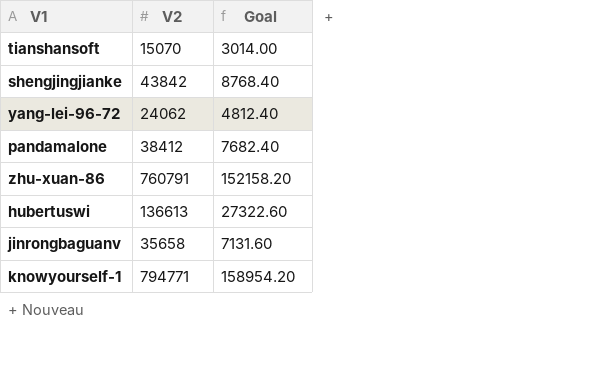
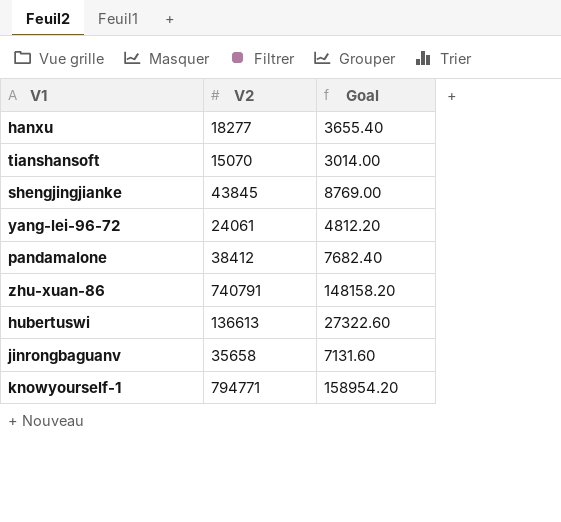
row hanxu: none -> 18277 | 3655.40
shengjingjianke | V2: 43842 -> 43845
shengjingjianke | Goal: 8768.40 -> 8769.00
yang-lei-96-72 | V2: 24062 -> 24061
yang-lei-96-72 | Goal: 4812.40 -> 4812.20
zhu-xuan-86 | V2: 760791 -> 740791
zhu-xuan-86 | Goal: 152158.20 -> 148158.20

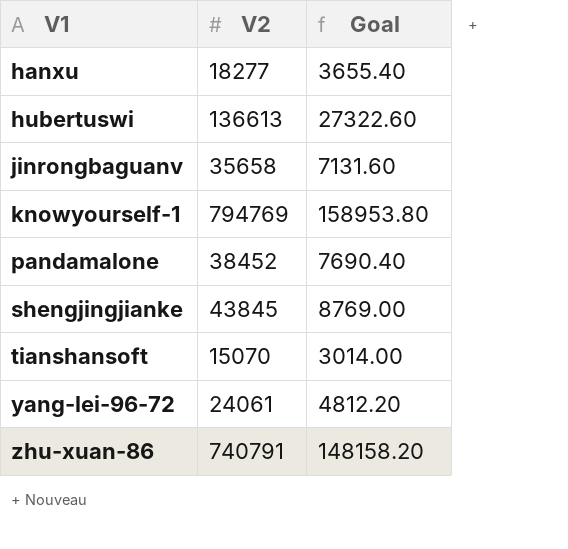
row order: none -> V1 ascending
knowyourself-1 | V2: 794771 -> 794769
knowyourself-1 | Goal: 158954.20 -> 158953.80
pandamalone | V2: 38412 -> 38452
pandamalone | Goal: 7682.40 -> 7690.40

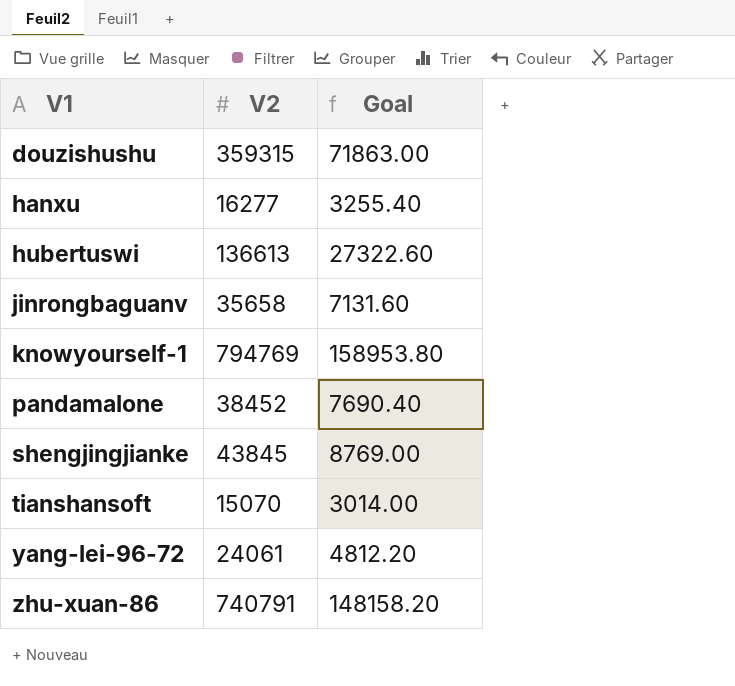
row douzishushu: none -> 359315 | 71863.00
hanxu | V2: 18277 -> 16277
hanxu | Goal: 3655.40 -> 3255.40

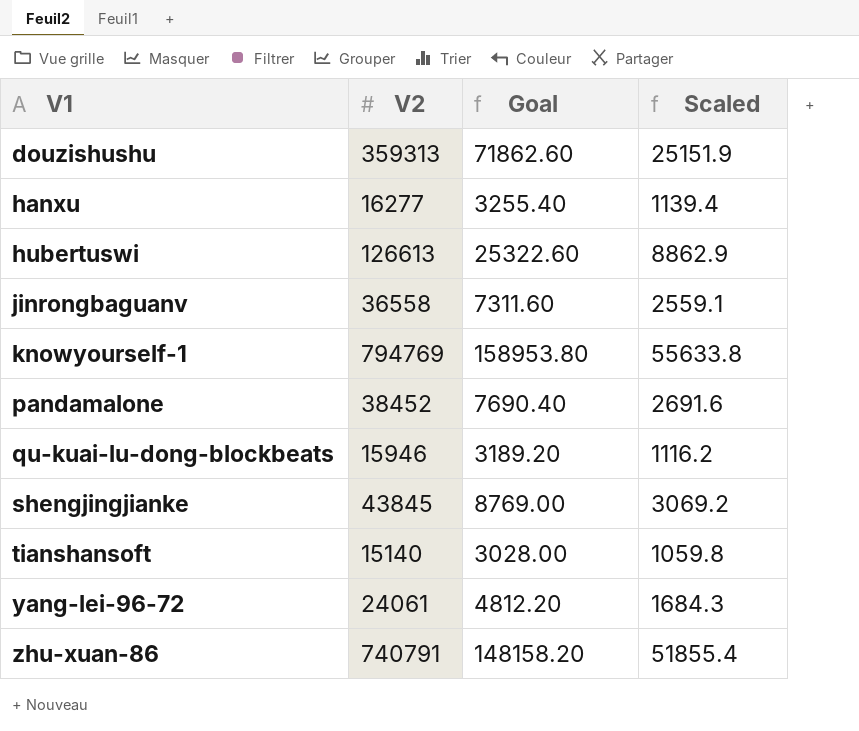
column Scaled | formula: none -> [V2] * 0.07
douzishushu | V2: 359315 -> 359313
douzishushu | Goal: 71863.00 -> 71862.60
hubertuswi | V2: 136613 -> 126613
hubertuswi | Goal: 27322.60 -> 25322.60
jinrongbaguanv | V2: 35658 -> 36558
jinrongbaguanv | Goal: 7131.60 -> 7311.60
row qu-kuai-lu-dong-blockbeats: none -> 15946 | 3189.20 | 1116.2
tianshansoft | V2: 15070 -> 15140
tianshansoft | Goal: 3014.00 -> 3028.00

